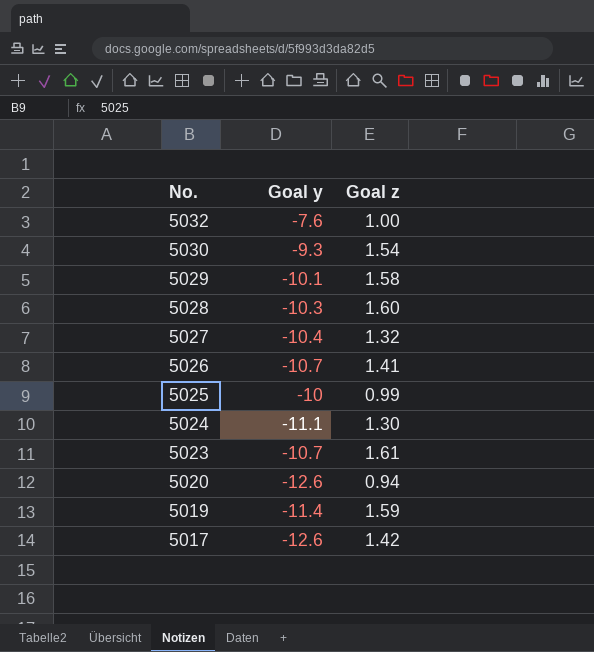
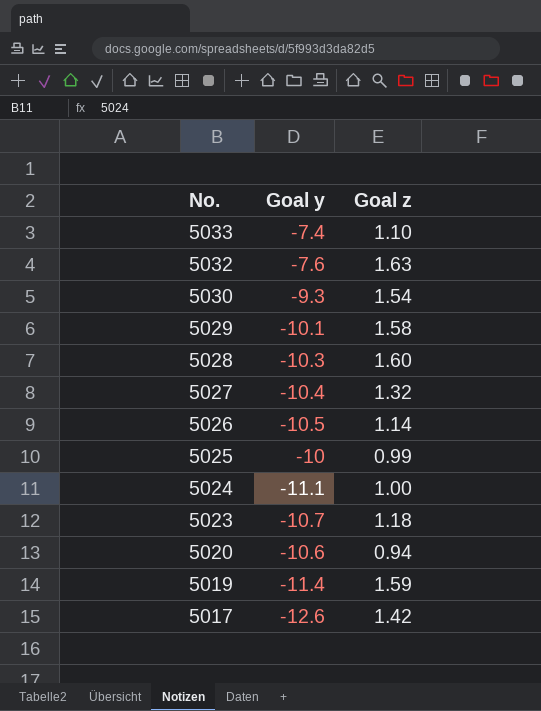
row 5033: none -> -7.4 | 1.10
5032 | Goal z: 1.00 -> 1.63
5026 | Goal y: -10.7 -> -10.5
5026 | Goal z: 1.41 -> 1.14
5024 | Goal z: 1.30 -> 1.00
5023 | Goal z: 1.61 -> 1.18
5020 | Goal y: -12.6 -> -10.6

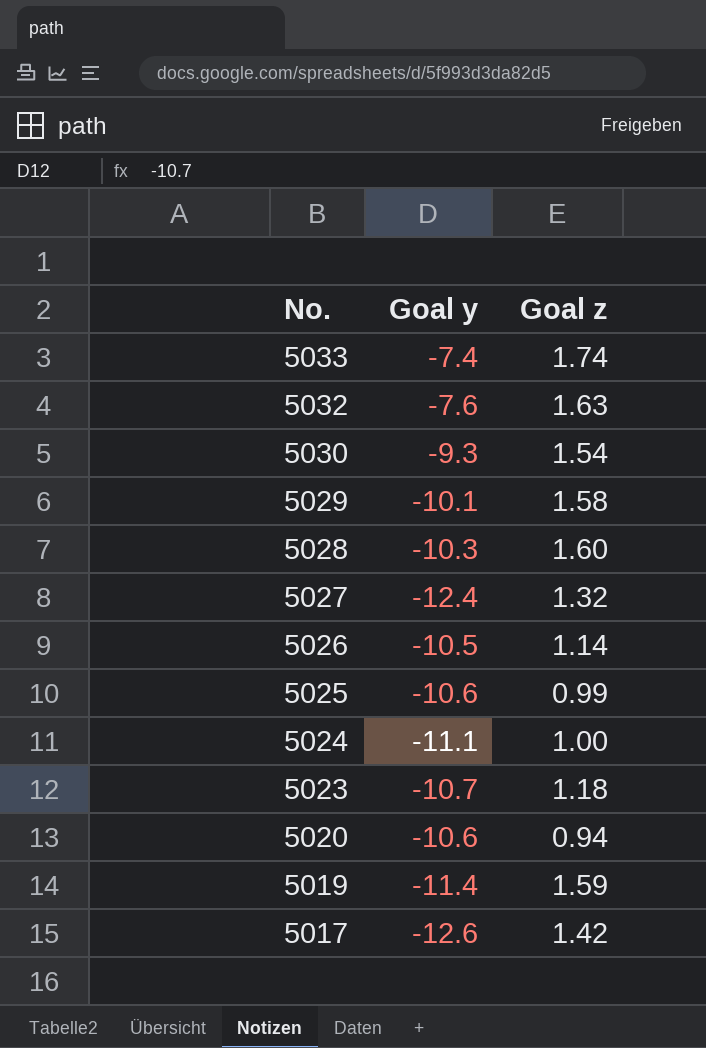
5033 | Goal z: 1.10 -> 1.74
5027 | Goal y: -10.4 -> -12.4
5025 | Goal y: -10 -> -10.6

